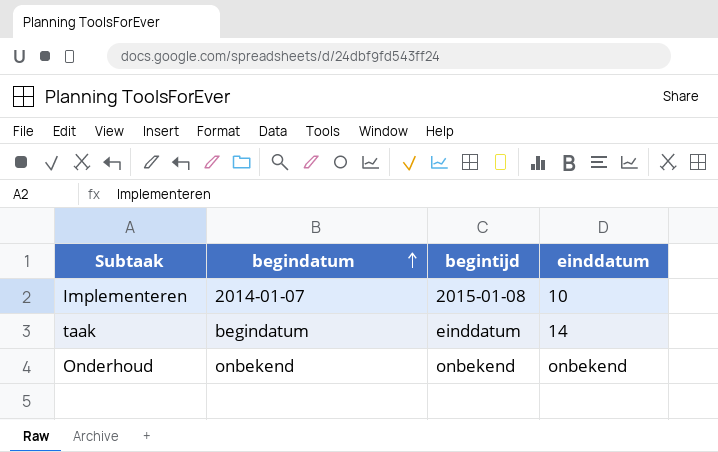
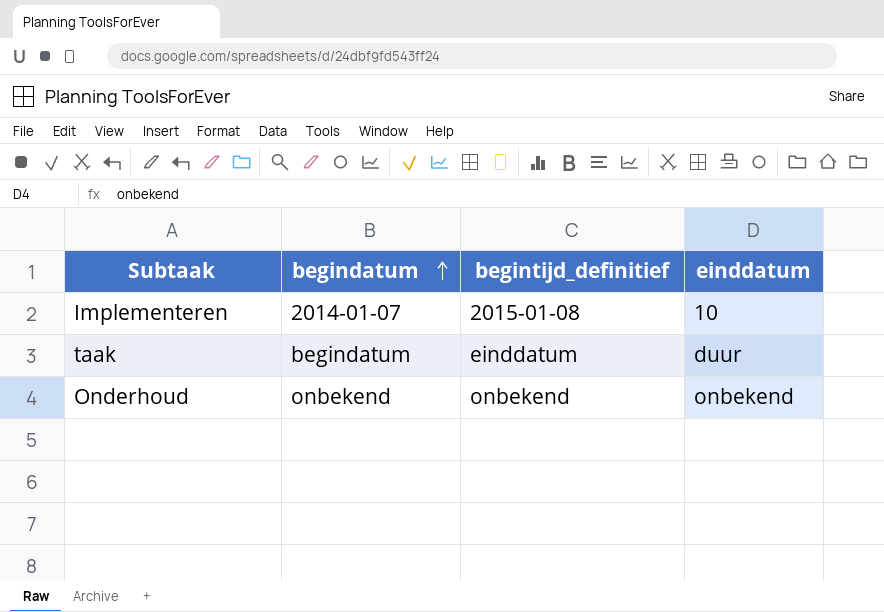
column name: begintijd -> begintijd_definitief
taak | einddatum: 14 -> duur

